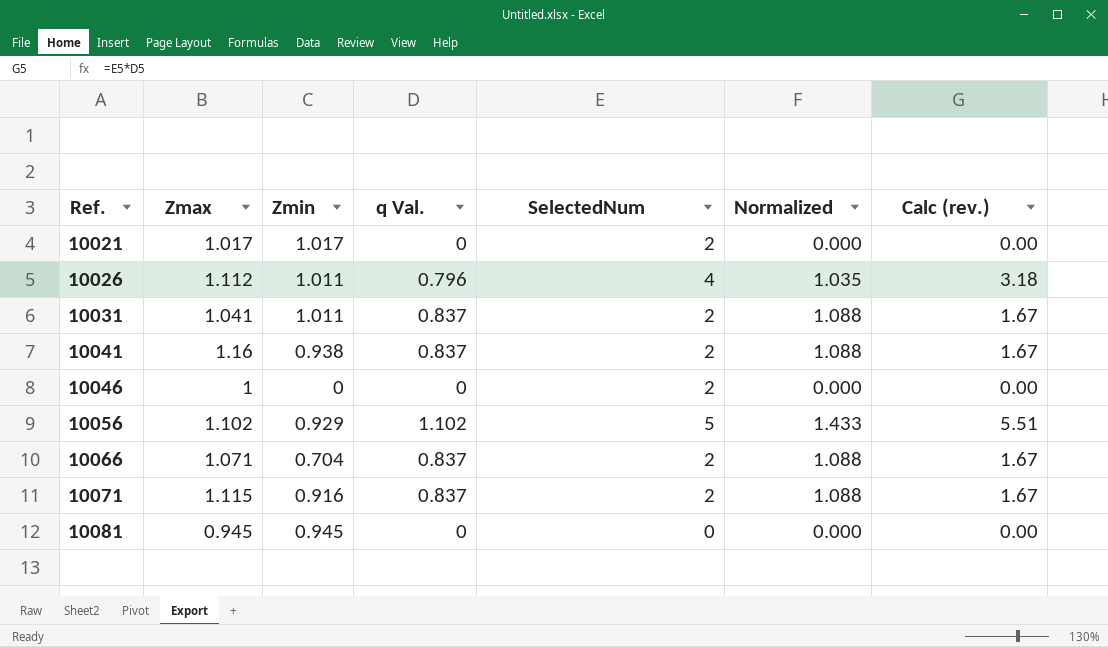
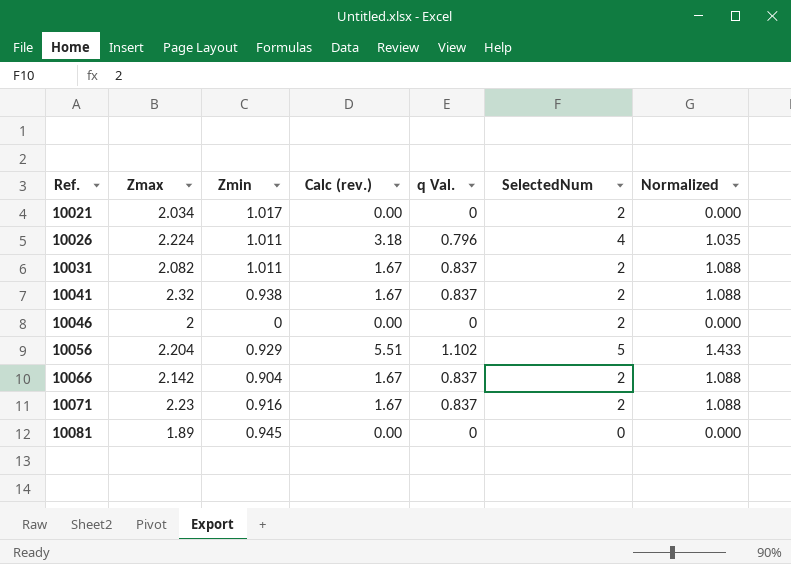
column Calc (rev.) | position: 7 -> 4
10021 | Zmax: 1.017 -> 2.034
10026 | Zmax: 1.112 -> 2.224
10031 | Zmax: 1.041 -> 2.082
10041 | Zmax: 1.16 -> 2.32
10046 | Zmax: 1 -> 2
10056 | Zmax: 1.102 -> 2.204
10066 | Zmax: 1.071 -> 2.142
10066 | Zmin: 0.704 -> 0.904
10071 | Zmax: 1.115 -> 2.23
10081 | Zmax: 0.945 -> 1.89

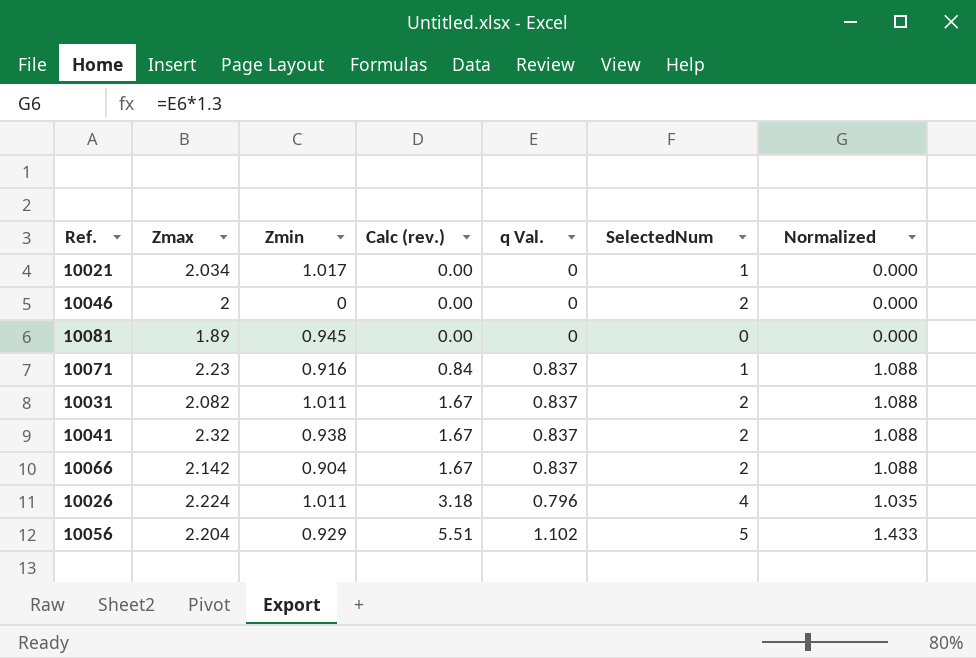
row order: Ref. ascending -> Calc (rev.) ascending
10021 | SelectedNum: 2 -> 1
10071 | Calc (rev.): 1.67 -> 0.84
10071 | SelectedNum: 2 -> 1

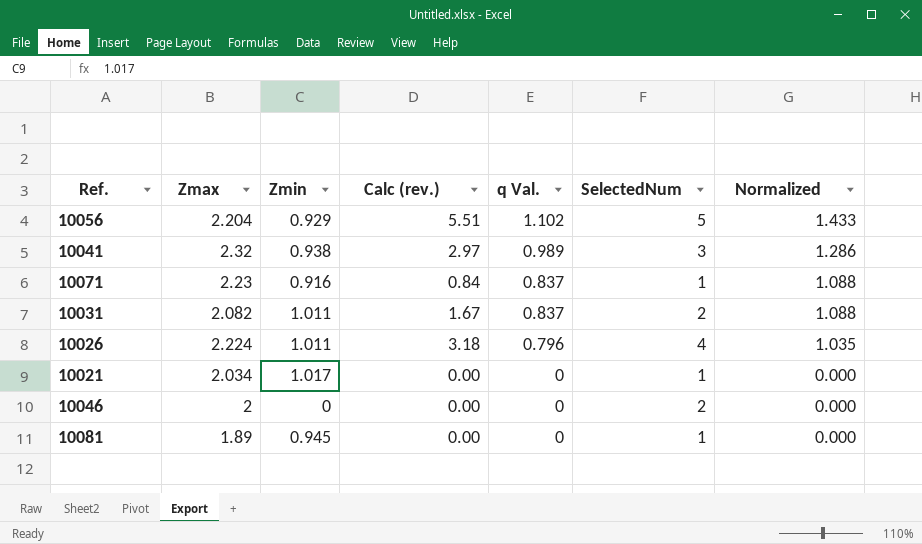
row order: Calc (rev.) ascending -> q Val. descending
row 10066: 2.142 | 0.904 | 1.67 | 0.837 | 2 | 1.088 -> none
10041 | Calc (rev.): 1.67 -> 2.97
10041 | q Val.: 0.837 -> 0.989
10041 | SelectedNum: 2 -> 3
10041 | Normalized: 1.088 -> 1.286
10081 | SelectedNum: 0 -> 1

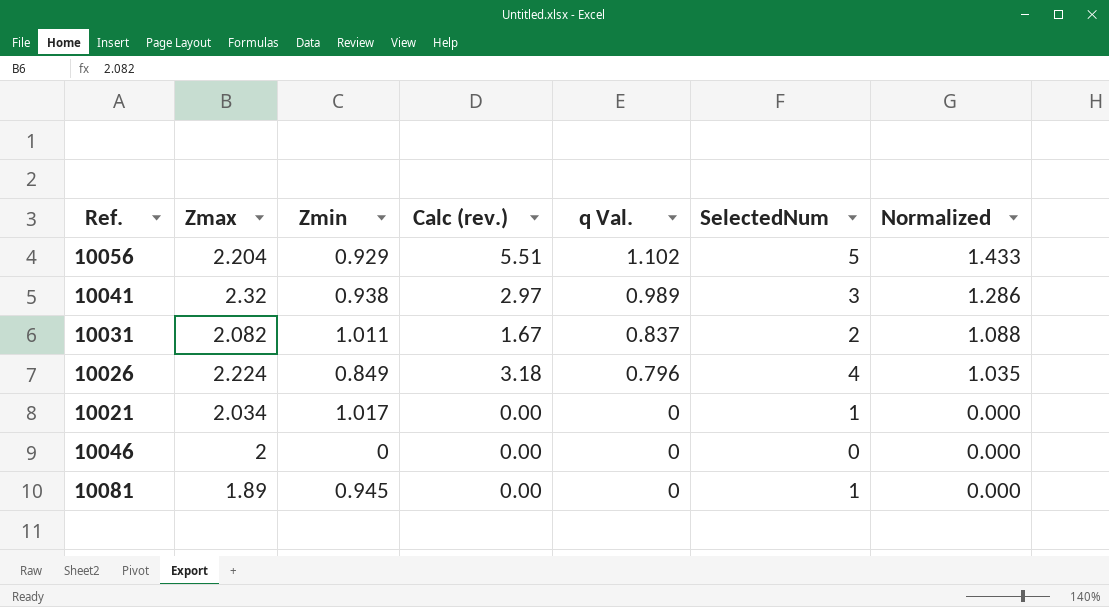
row 10071: 2.23 | 0.916 | 0.84 | 0.837 | 1 | 1.088 -> none
10026 | Zmin: 1.011 -> 0.849
10046 | SelectedNum: 2 -> 0

